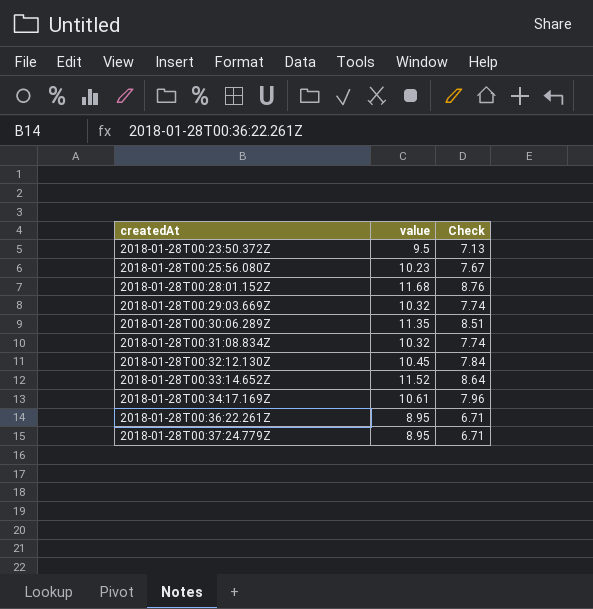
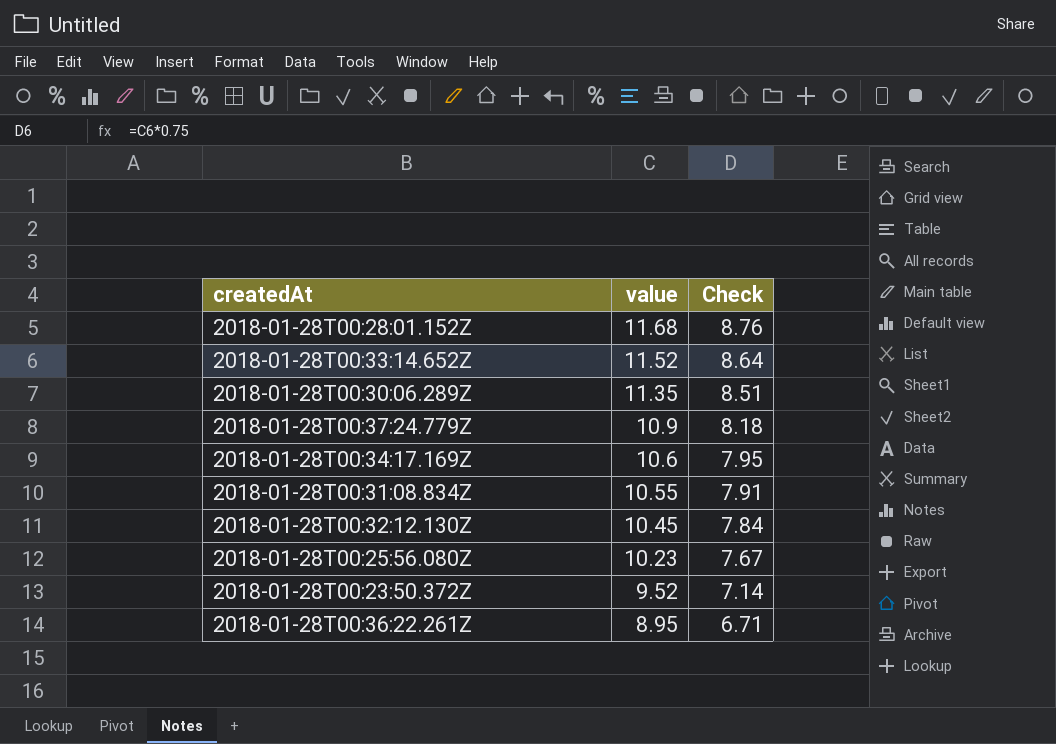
row order: createdAt ascending -> value descending
row 2018-01-28T00:29:03.669Z: 10.32 | 7.74 -> none
2018-01-28T00:37:24.779Z | value: 8.95 -> 10.9
2018-01-28T00:37:24.779Z | Check: 6.71 -> 8.18
2018-01-28T00:34:17.169Z | value: 10.61 -> 10.6
2018-01-28T00:34:17.169Z | Check: 7.96 -> 7.95
2018-01-28T00:31:08.834Z | value: 10.32 -> 10.55
2018-01-28T00:31:08.834Z | Check: 7.74 -> 7.91
2018-01-28T00:23:50.372Z | value: 9.5 -> 9.52
2018-01-28T00:23:50.372Z | Check: 7.13 -> 7.14

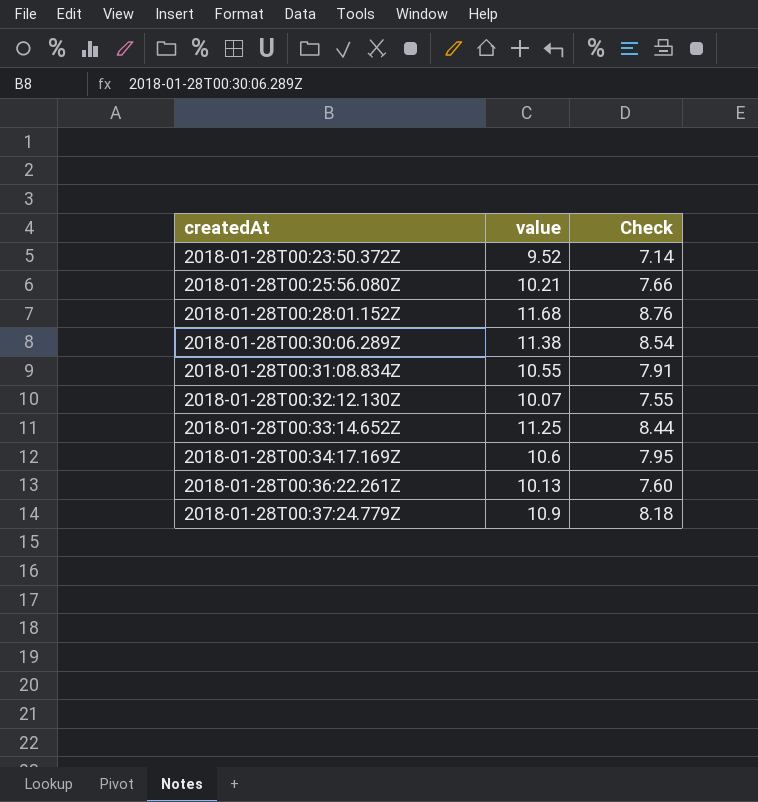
row order: value descending -> createdAt ascending
2018-01-28T00:25:56.080Z | value: 10.23 -> 10.21
2018-01-28T00:25:56.080Z | Check: 7.67 -> 7.66
2018-01-28T00:30:06.289Z | value: 11.35 -> 11.38
2018-01-28T00:30:06.289Z | Check: 8.51 -> 8.54
2018-01-28T00:32:12.130Z | value: 10.45 -> 10.07
2018-01-28T00:32:12.130Z | Check: 7.84 -> 7.55
2018-01-28T00:33:14.652Z | value: 11.52 -> 11.25
2018-01-28T00:33:14.652Z | Check: 8.64 -> 8.44
2018-01-28T00:36:22.261Z | value: 8.95 -> 10.13
2018-01-28T00:36:22.261Z | Check: 6.71 -> 7.60

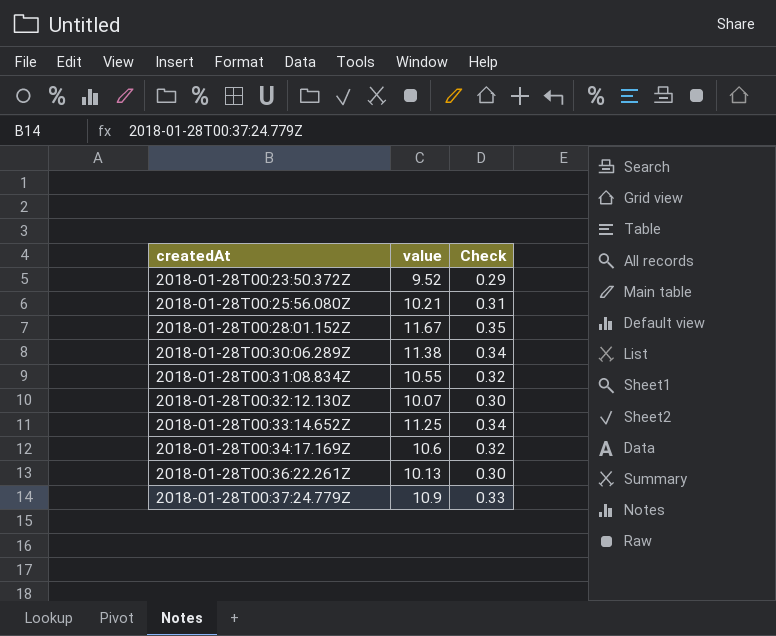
column Check | formula: [value] * 0.75 -> [value] * 0.03
2018-01-28T00:28:01.152Z | value: 11.68 -> 11.67

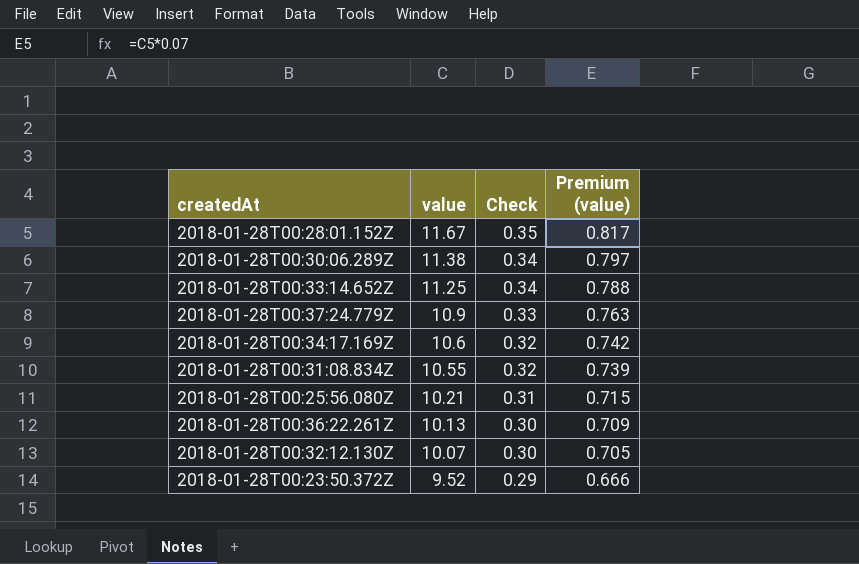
row order: createdAt ascending -> value descending
column Premium (value) | formula: none -> [value] * 0.07

